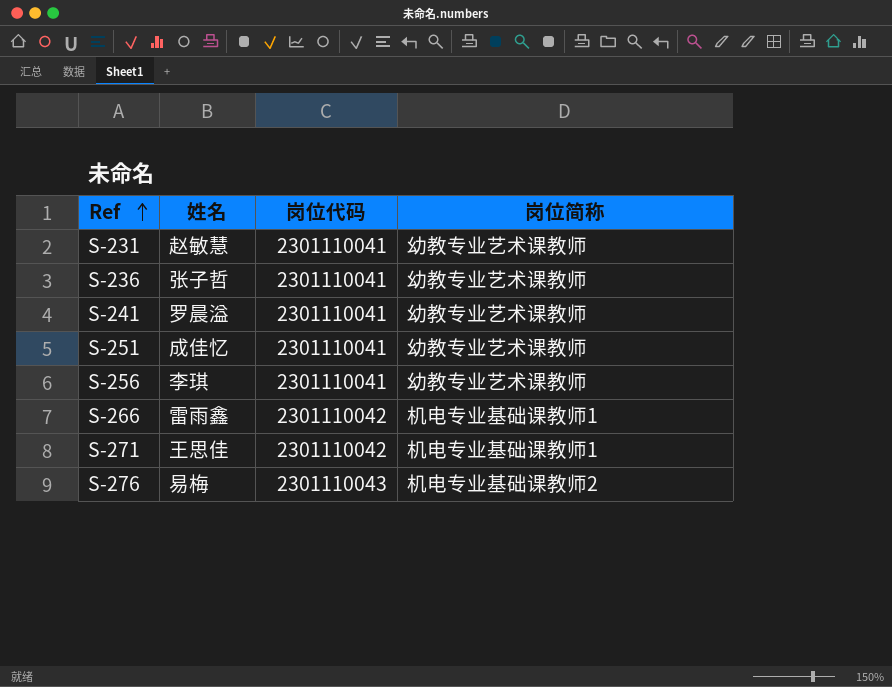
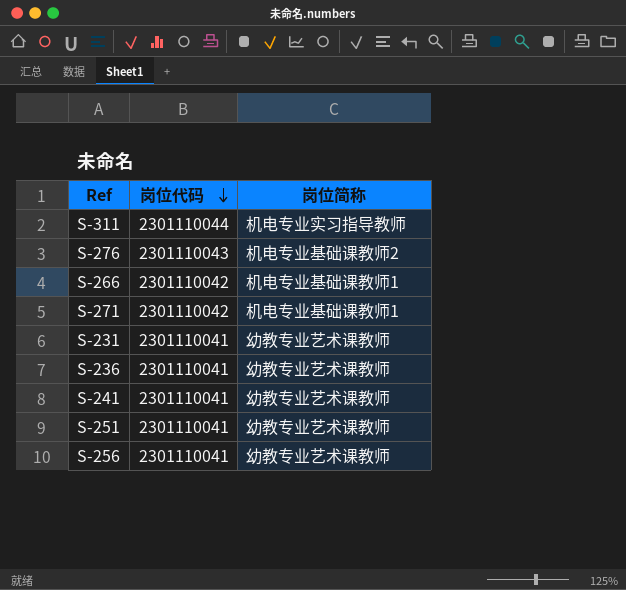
row order: Ref ascending -> 岗位代码 descending
column 姓名 | position: 2 -> none
row S-311: none -> 2301110044 | 机电专业实习指导教师

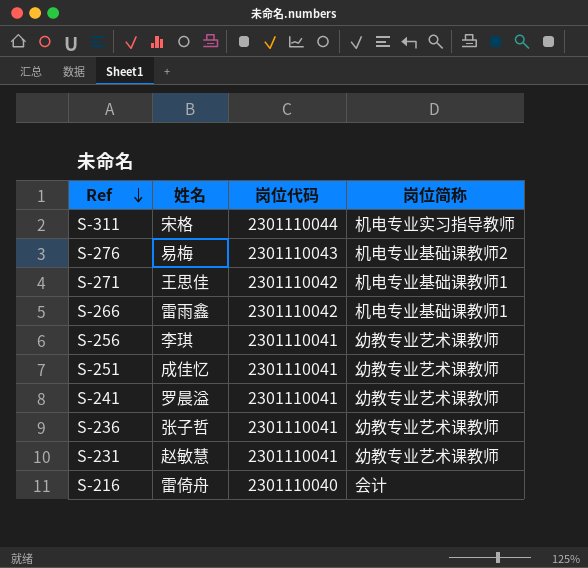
row order: 岗位代码 descending -> Ref descending
column 姓名 | position: none -> 2
row S-216: none -> 雷倚舟 | 2301110040 | 会计

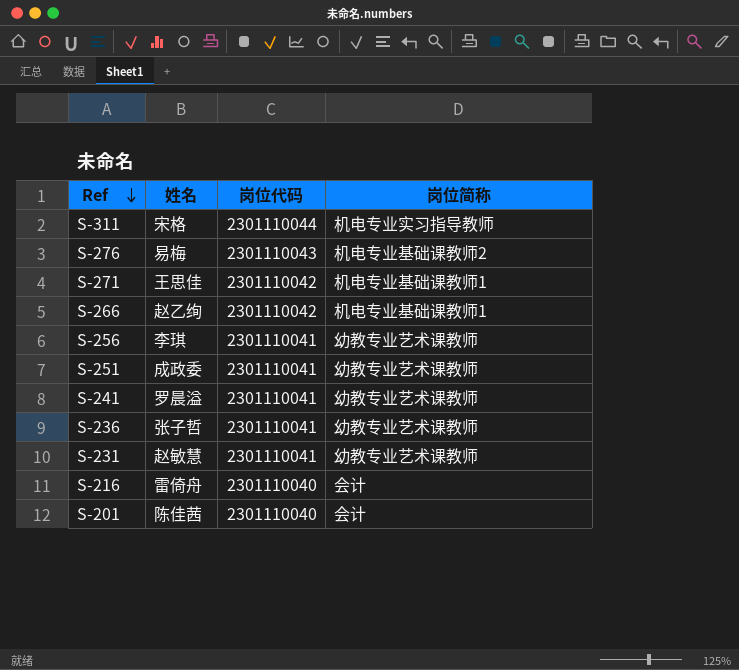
S-266 | 姓名: 雷雨鑫 -> 赵乙绚
S-251 | 姓名: 成佳忆 -> 成政委
row S-201: none -> 陈佳茜 | 2301110040 | 会计

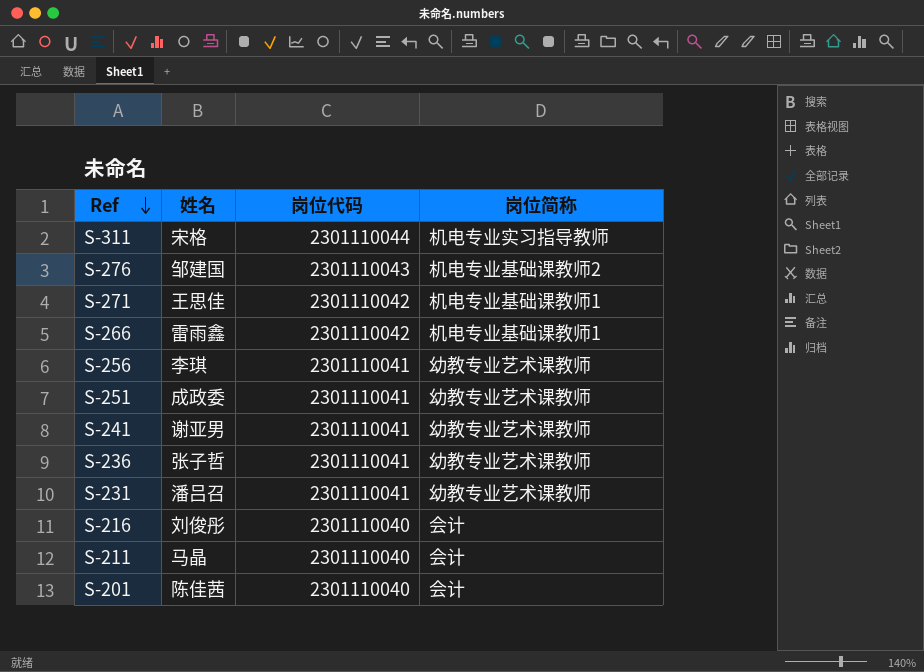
S-276 | 姓名: 易梅 -> 邹建国
S-266 | 姓名: 赵乙绚 -> 雷雨鑫
S-241 | 姓名: 罗晨溢 -> 谢亚男
S-231 | 姓名: 赵敏慧 -> 潘吕召
S-216 | 姓名: 雷倚舟 -> 刘俊彤
row S-211: none -> 马晶 | 2301110040 | 会计

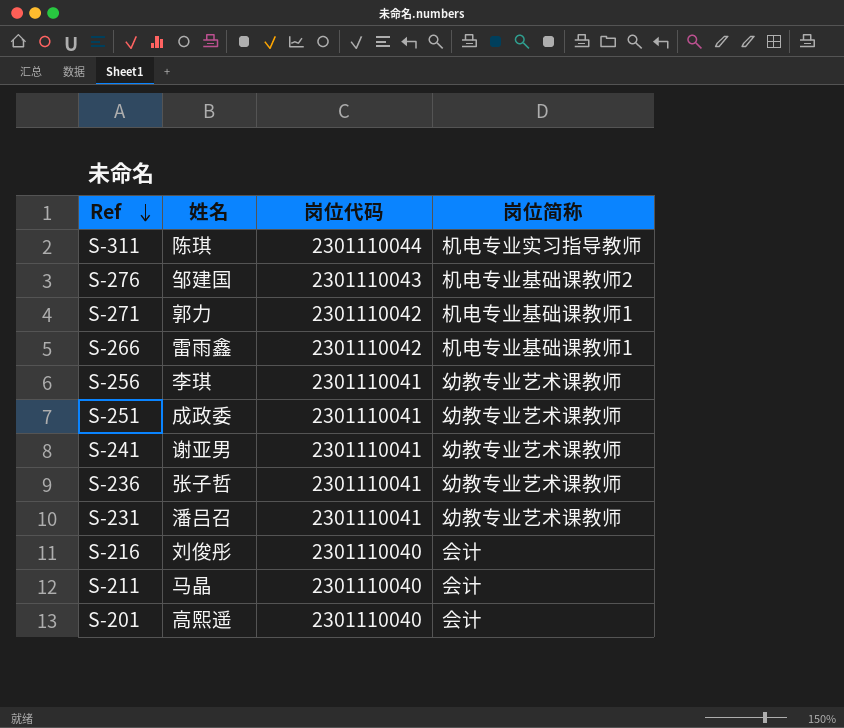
S-311 | 姓名: 宋格 -> 陈琪
S-271 | 姓名: 王思佳 -> 郭力
S-201 | 姓名: 陈佳茜 -> 高熙遥

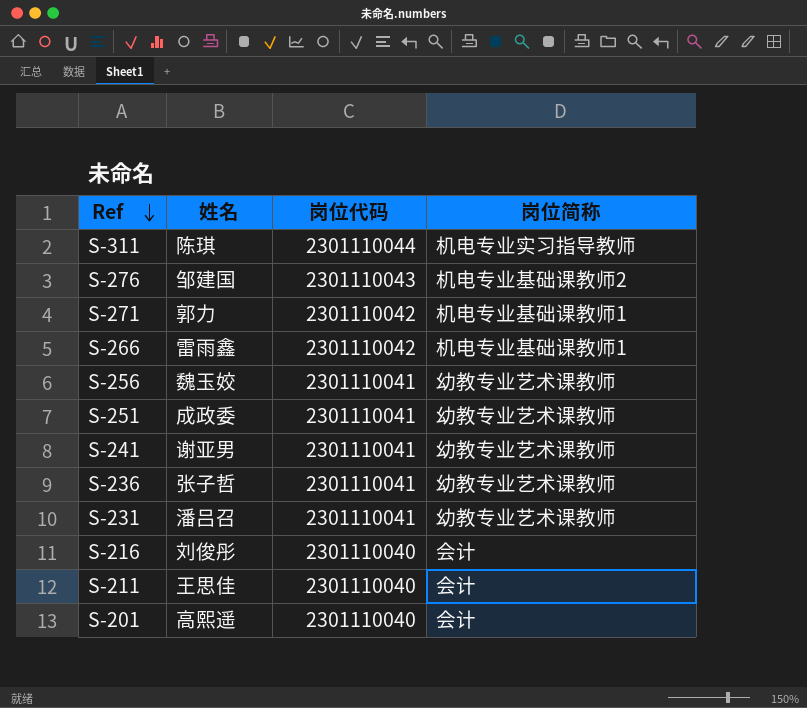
S-256 | 姓名: 李琪 -> 魏玉姣
S-211 | 姓名: 马晶 -> 王思佳

